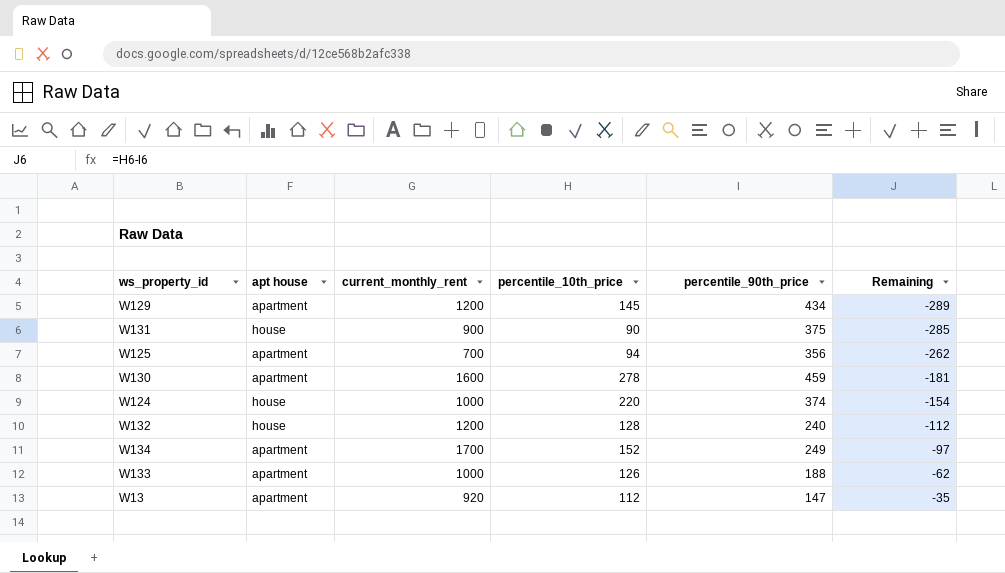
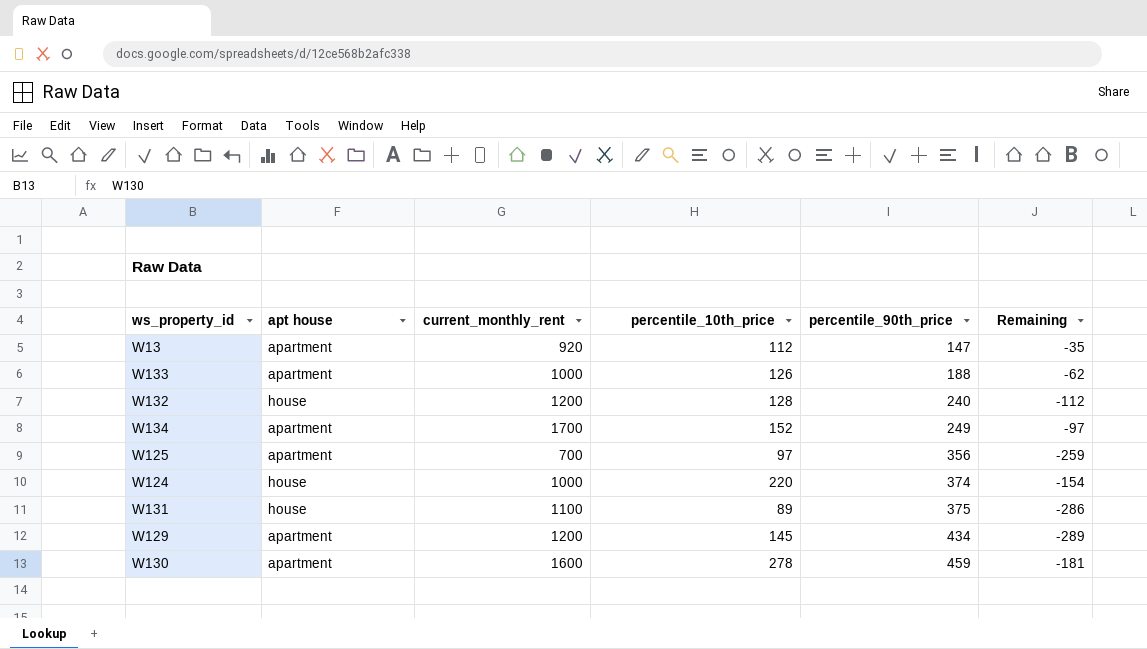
row order: Remaining ascending -> percentile_90th_price ascending
W125 | percentile_10th_price: 94 -> 97
W125 | Remaining: -262 -> -259
W131 | current_monthly_rent: 900 -> 1100
W131 | percentile_10th_price: 90 -> 89
W131 | Remaining: -285 -> -286

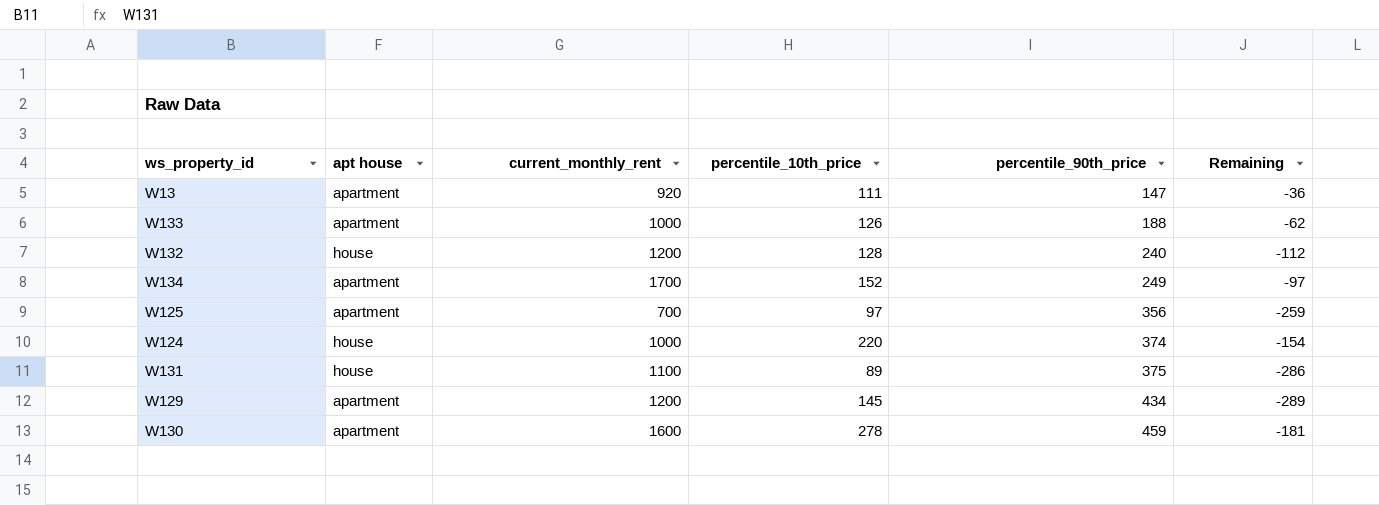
W13 | percentile_10th_price: 112 -> 111
W13 | Remaining: -35 -> -36

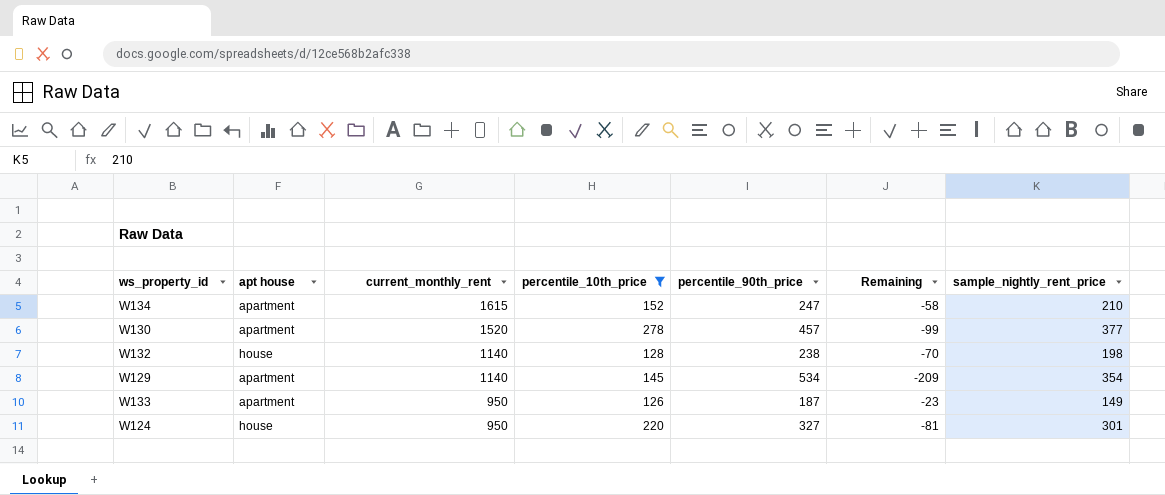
filter: none -> percentile_10th_price >= 126
row order: percentile_90th_price ascending -> current_monthly_rent descending
column Remaining | formula: [percentile_10th_price] - [percentile_90th_price] -> [percentile_10th_price] - [sample_nightly_rent_price]
column sample_nightly_rent_price | position: none -> 7
W134 | current_monthly_rent: 1700 -> 1615
W134 | percentile_90th_price: 249 -> 247
W130 | current_monthly_rent: 1600 -> 1520
W130 | percentile_90th_price: 459 -> 457
W132 | current_monthly_rent: 1200 -> 1140
W132 | percentile_90th_price: 240 -> 238
W129 | current_monthly_rent: 1200 -> 1140
W129 | percentile_90th_price: 434 -> 534
W133 | current_monthly_rent: 1000 -> 950
W133 | percentile_90th_price: 188 -> 187
W124 | current_monthly_rent: 1000 -> 950
W124 | percentile_90th_price: 374 -> 327

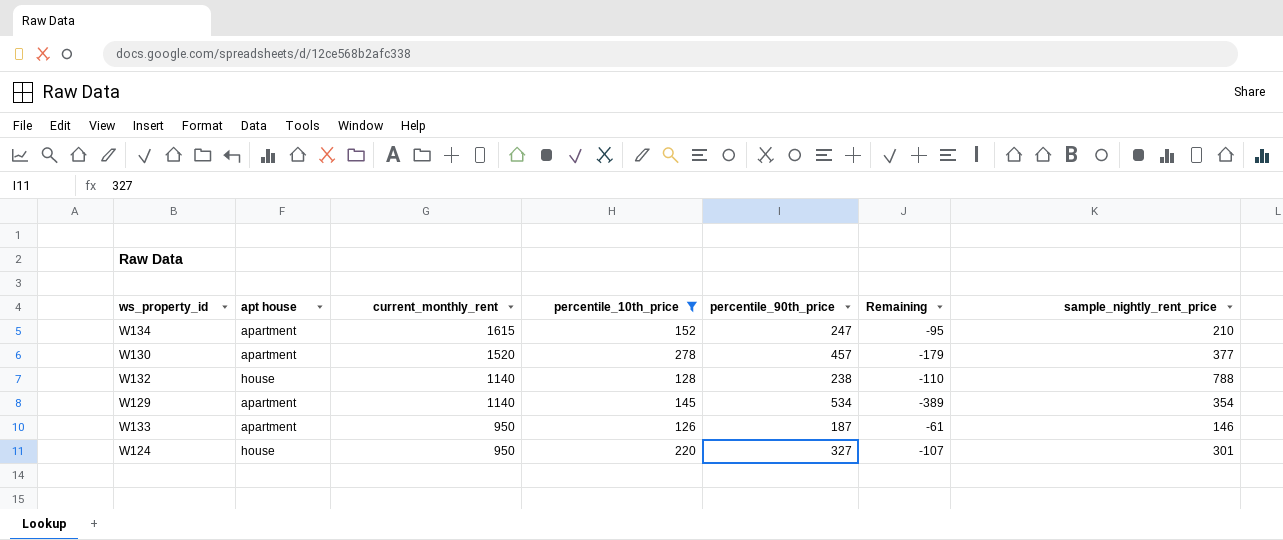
column Remaining | formula: [percentile_10th_price] - [sample_nightly_rent_price] -> [percentile_10th_price] - [percentile_90th_price]
W132 | sample_nightly_rent_price: 198 -> 788
W133 | sample_nightly_rent_price: 149 -> 146

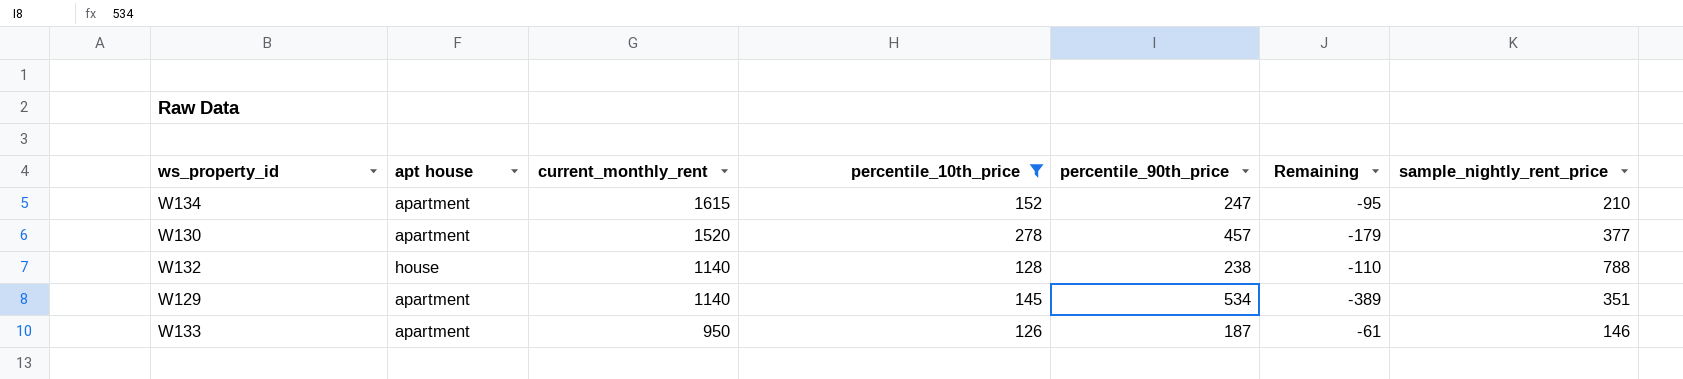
row W124: house | 950 | 220 | 327 | -107 | 301 -> none
W129 | sample_nightly_rent_price: 354 -> 351

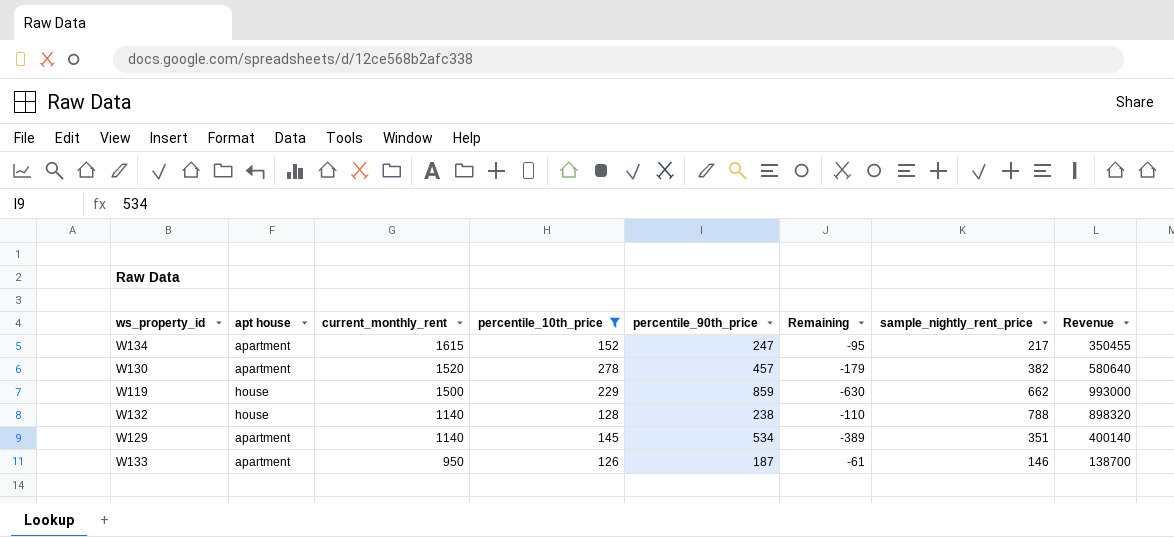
column Revenue | formula: none -> [current_monthly_rent] * [sample_nightly_rent_price]
W134 | sample_nightly_rent_price: 210 -> 217
W130 | sample_nightly_rent_price: 377 -> 382
row W119: none -> house | 1500 | 229 | 859 | -630 | 662 | 993000

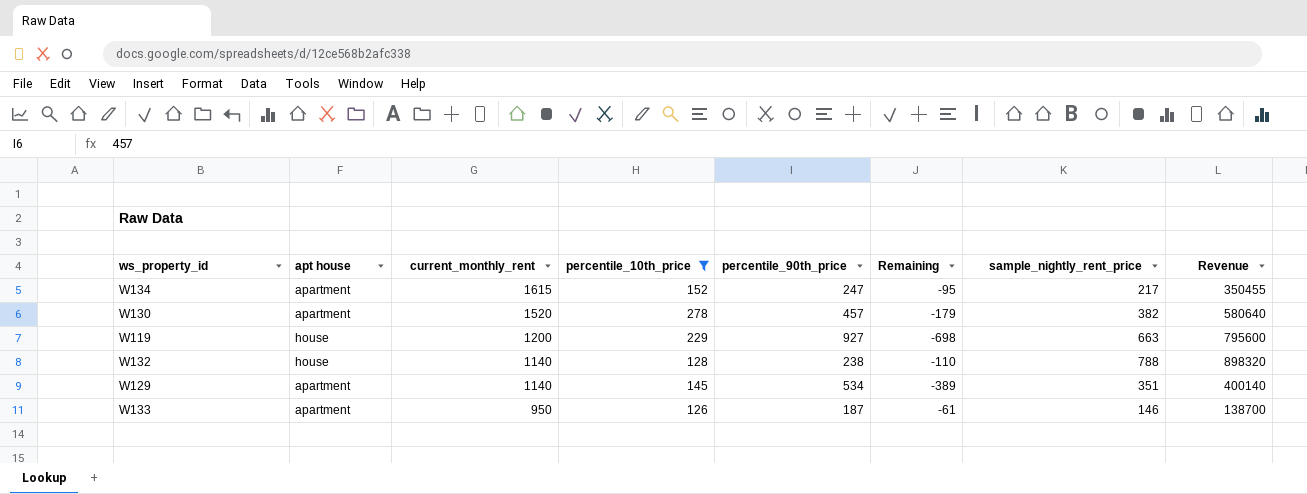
W119 | current_monthly_rent: 1500 -> 1200
W119 | percentile_90th_price: 859 -> 927
W119 | Remaining: -630 -> -698
W119 | sample_nightly_rent_price: 662 -> 663
W119 | Revenue: 993000 -> 795600

